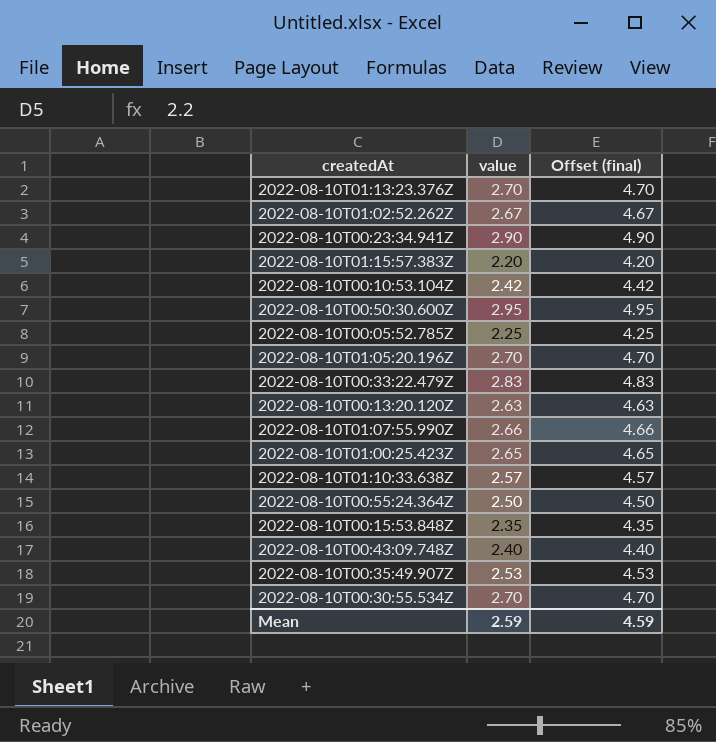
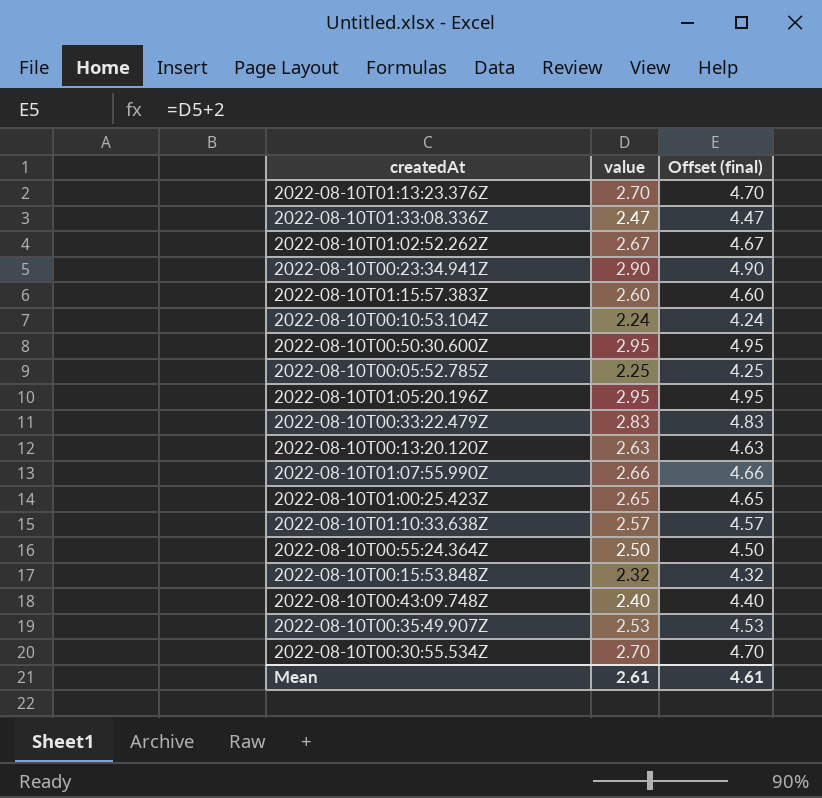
row 2022-08-10T01:33:08.336Z: none -> 2.47 | 4.47
2022-08-10T01:15:57.383Z | value: 2.20 -> 2.60
2022-08-10T01:15:57.383Z | Offset (final): 4.20 -> 4.60
2022-08-10T00:10:53.104Z | value: 2.42 -> 2.24
2022-08-10T00:10:53.104Z | Offset (final): 4.42 -> 4.24
2022-08-10T01:05:20.196Z | value: 2.70 -> 2.95
2022-08-10T01:05:20.196Z | Offset (final): 4.70 -> 4.95
2022-08-10T00:15:53.848Z | value: 2.35 -> 2.32
2022-08-10T00:15:53.848Z | Offset (final): 4.35 -> 4.32
Mean | value: 2.59 -> 2.61
Mean | Offset (final): 4.59 -> 4.61

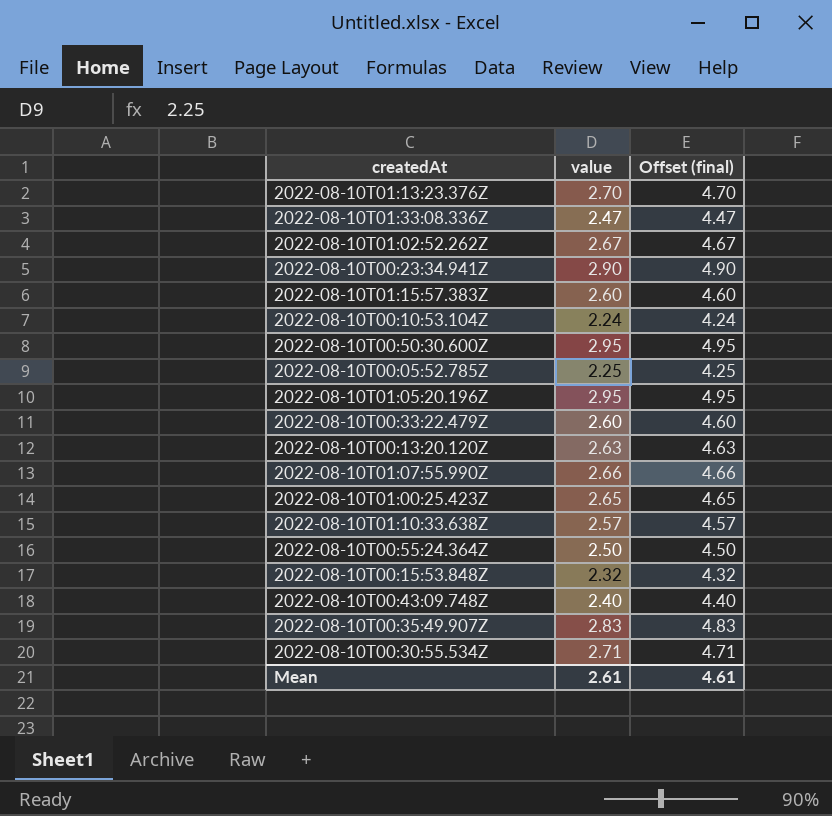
2022-08-10T00:33:22.479Z | value: 2.83 -> 2.60
2022-08-10T00:33:22.479Z | Offset (final): 4.83 -> 4.60
2022-08-10T00:35:49.907Z | value: 2.53 -> 2.83
2022-08-10T00:35:49.907Z | Offset (final): 4.53 -> 4.83
2022-08-10T00:30:55.534Z | value: 2.70 -> 2.71
2022-08-10T00:30:55.534Z | Offset (final): 4.70 -> 4.71

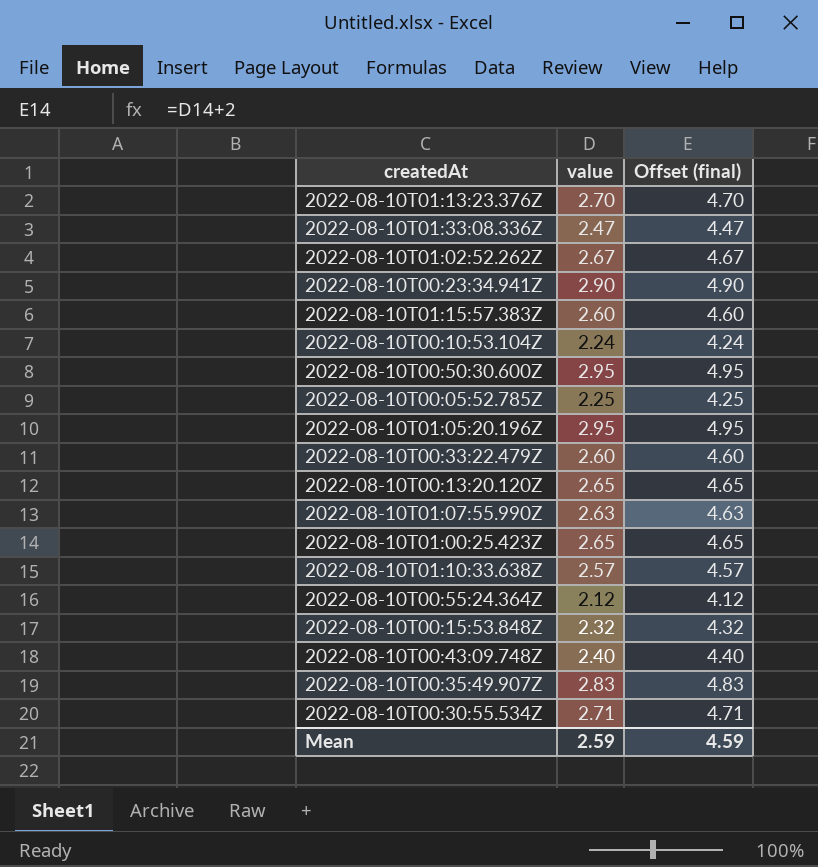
2022-08-10T00:13:20.120Z | value: 2.63 -> 2.65
2022-08-10T00:13:20.120Z | Offset (final): 4.63 -> 4.65
2022-08-10T01:07:55.990Z | value: 2.66 -> 2.63
2022-08-10T01:07:55.990Z | Offset (final): 4.66 -> 4.63
2022-08-10T00:55:24.364Z | value: 2.50 -> 2.12
2022-08-10T00:55:24.364Z | Offset (final): 4.50 -> 4.12
Mean | value: 2.61 -> 2.59
Mean | Offset (final): 4.61 -> 4.59

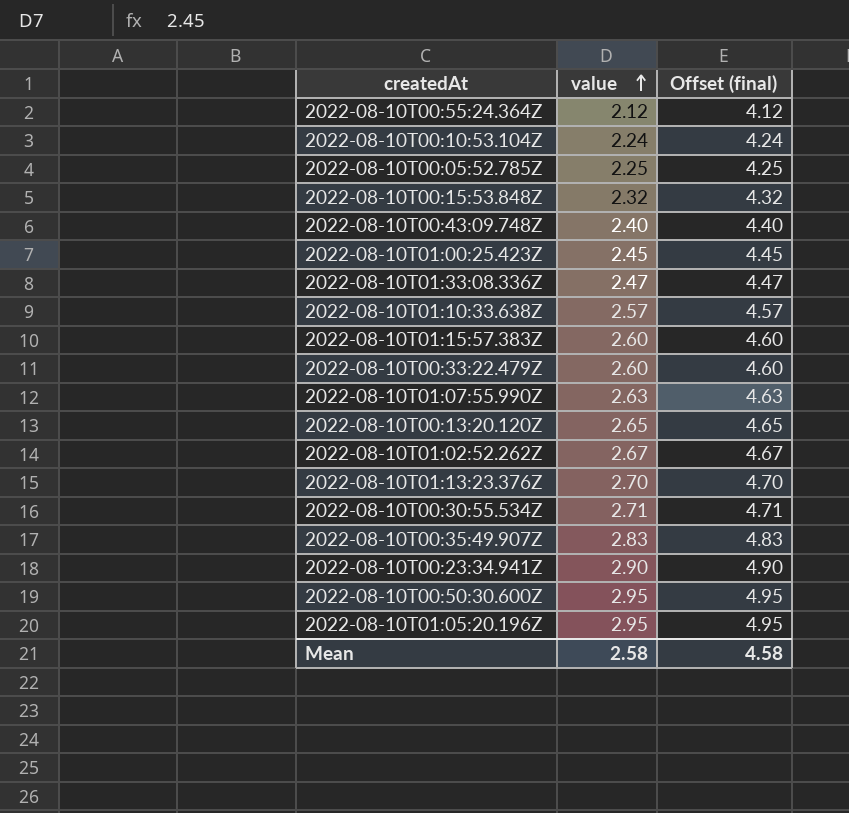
row order: none -> value ascending
2022-08-10T01:00:25.423Z | value: 2.65 -> 2.45
2022-08-10T01:00:25.423Z | Offset (final): 4.65 -> 4.45
Mean | value: 2.59 -> 2.58
Mean | Offset (final): 4.59 -> 4.58

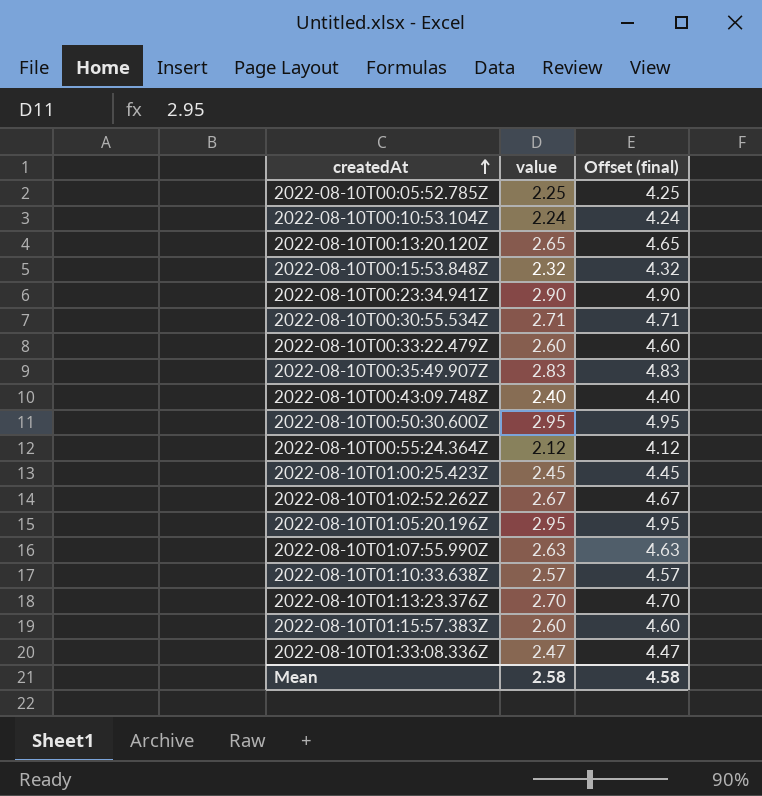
row order: value ascending -> createdAt ascending

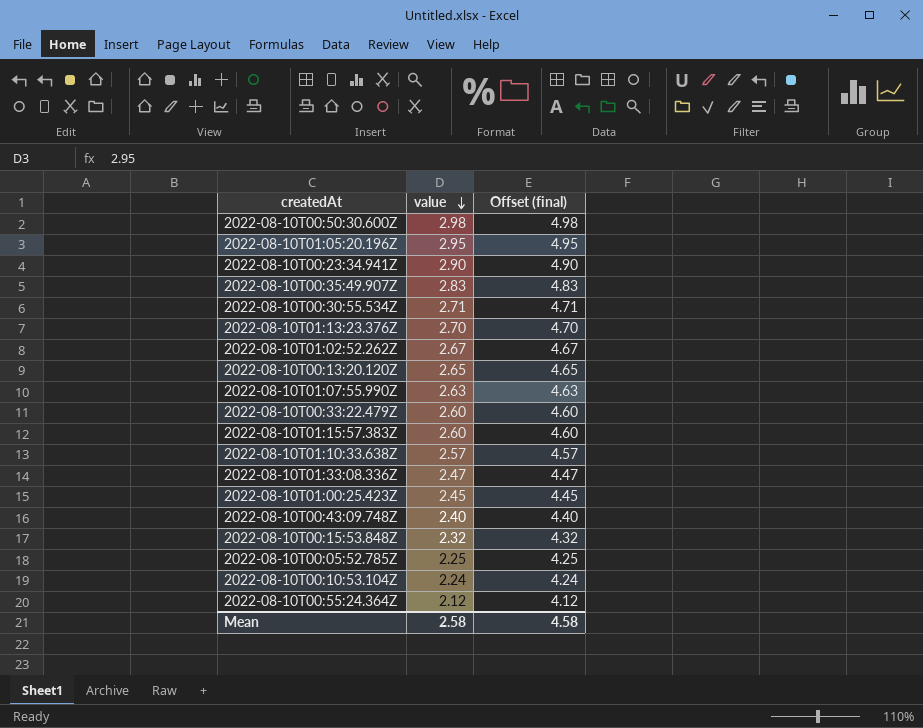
row order: createdAt ascending -> value descending
2022-08-10T00:50:30.600Z | value: 2.95 -> 2.98
2022-08-10T00:50:30.600Z | Offset (final): 4.95 -> 4.98

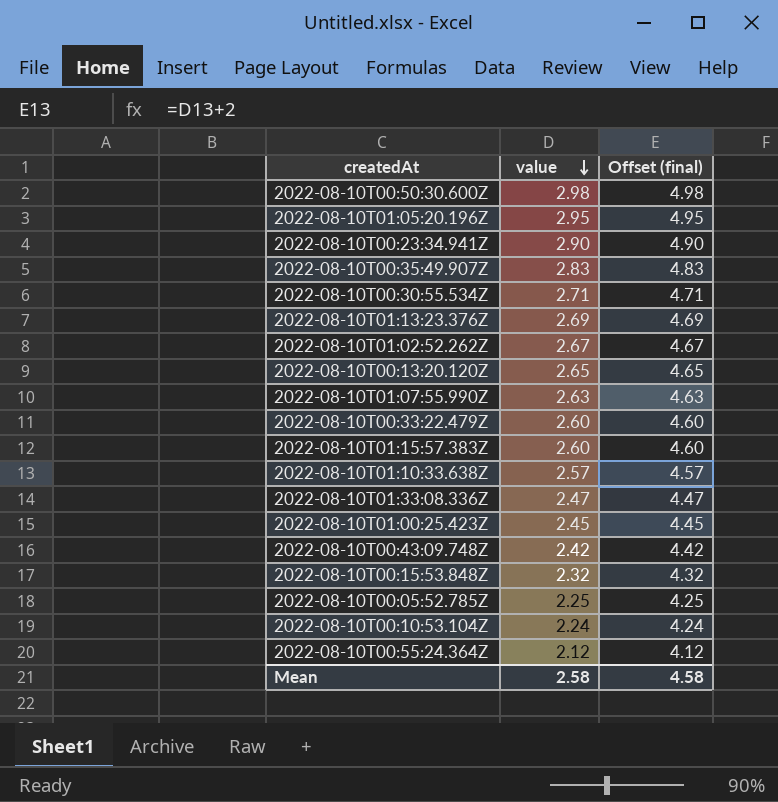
2022-08-10T01:13:23.376Z | value: 2.70 -> 2.69
2022-08-10T01:13:23.376Z | Offset (final): 4.70 -> 4.69
2022-08-10T00:43:09.748Z | value: 2.40 -> 2.42
2022-08-10T00:43:09.748Z | Offset (final): 4.40 -> 4.42

